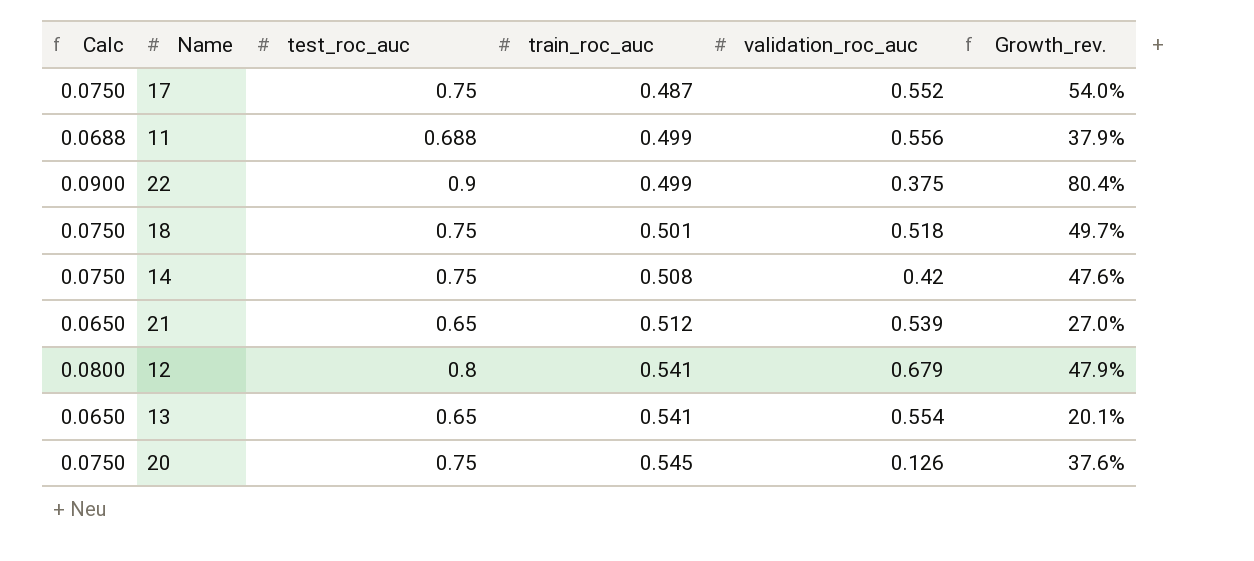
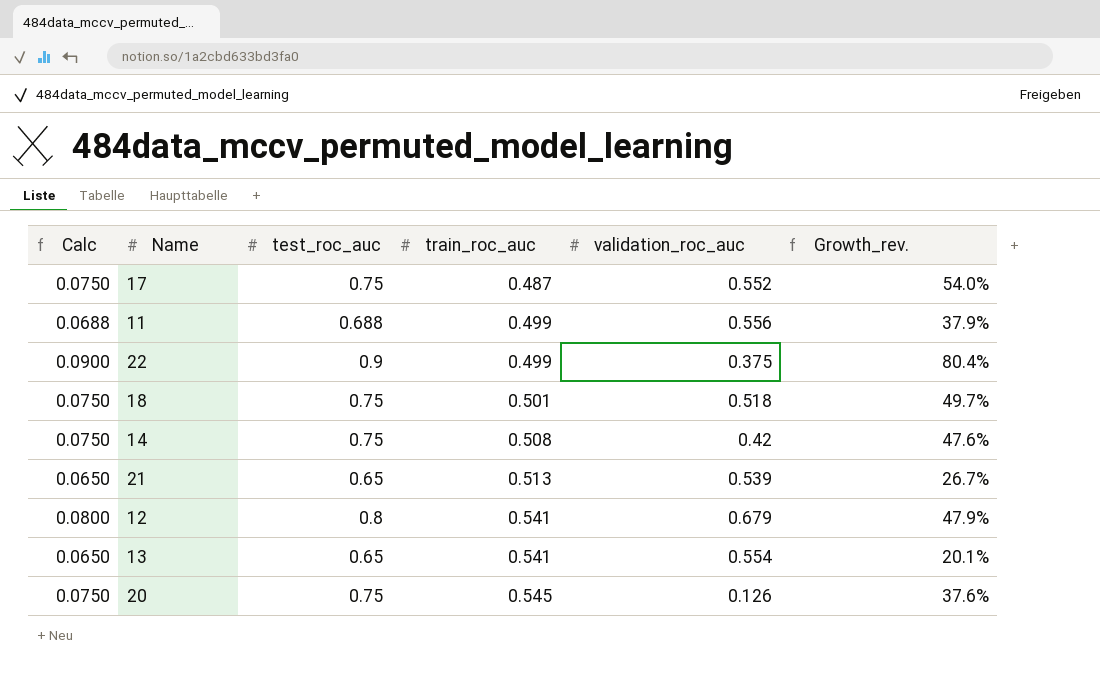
21 | train_roc_auc: 0.512 -> 0.513
21 | Growth_rev.: 27.0% -> 26.7%

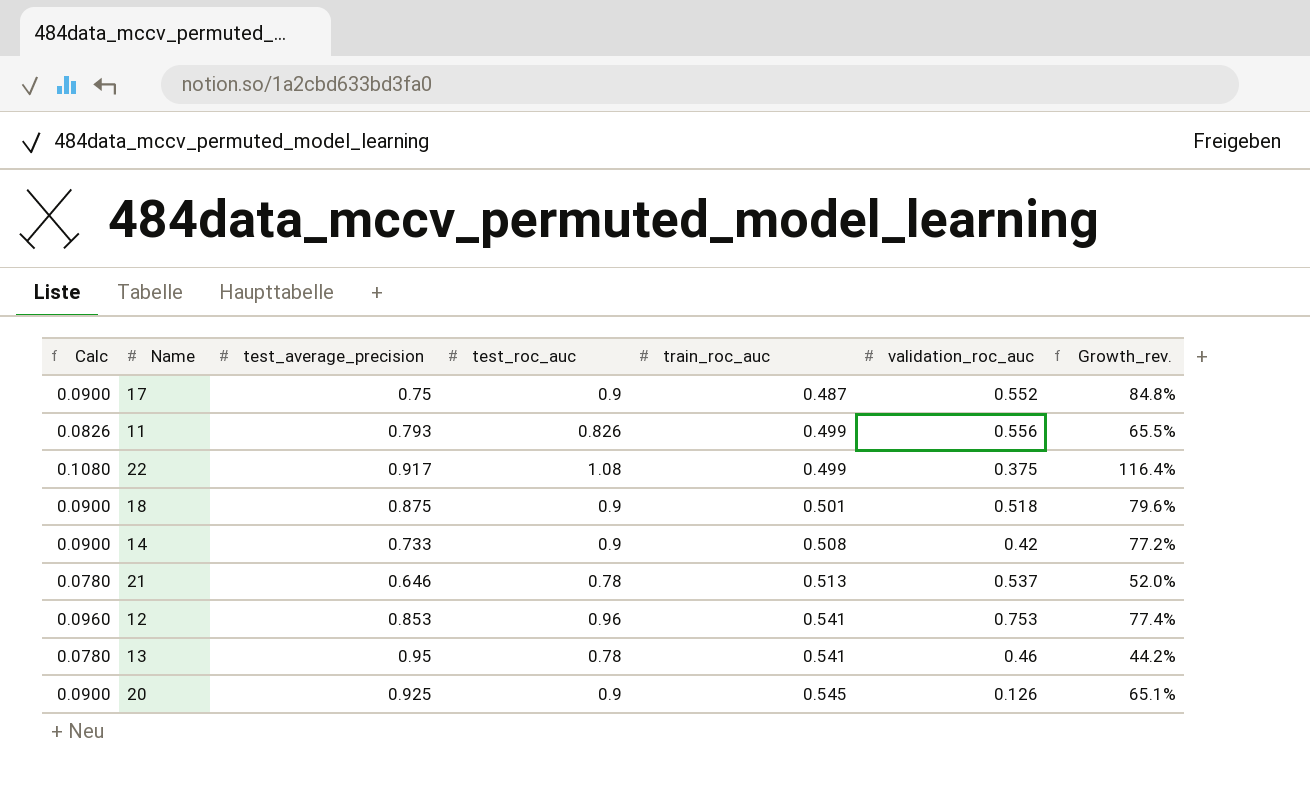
column test_average_precision | position: none -> 3
17 | Calc: 0.0750 -> 0.0900
17 | test_roc_auc: 0.75 -> 0.9
17 | Growth_rev.: 54.0% -> 84.8%
11 | Calc: 0.0688 -> 0.0826
11 | test_roc_auc: 0.688 -> 0.826
11 | Growth_rev.: 37.9% -> 65.5%
22 | Calc: 0.0900 -> 0.1080
22 | test_roc_auc: 0.9 -> 1.08
22 | Growth_rev.: 80.4% -> 116.4%
18 | Calc: 0.0750 -> 0.0900
18 | test_roc_auc: 0.75 -> 0.9
18 | Growth_rev.: 49.7% -> 79.6%
14 | Calc: 0.0750 -> 0.0900
14 | test_roc_auc: 0.75 -> 0.9
14 | Growth_rev.: 47.6% -> 77.2%
21 | Calc: 0.0650 -> 0.0780
21 | test_roc_auc: 0.65 -> 0.78
21 | validation_roc_auc: 0.539 -> 0.537
21 | Growth_rev.: 26.7% -> 52.0%
12 | Calc: 0.0800 -> 0.0960
12 | test_roc_auc: 0.8 -> 0.96
12 | validation_roc_auc: 0.679 -> 0.753
12 | Growth_rev.: 47.9% -> 77.4%
13 | Calc: 0.0650 -> 0.0780
13 | test_roc_auc: 0.65 -> 0.78
13 | validation_roc_auc: 0.554 -> 0.46
13 | Growth_rev.: 20.1% -> 44.2%
20 | Calc: 0.0750 -> 0.0900
20 | test_roc_auc: 0.75 -> 0.9
20 | Growth_rev.: 37.6% -> 65.1%

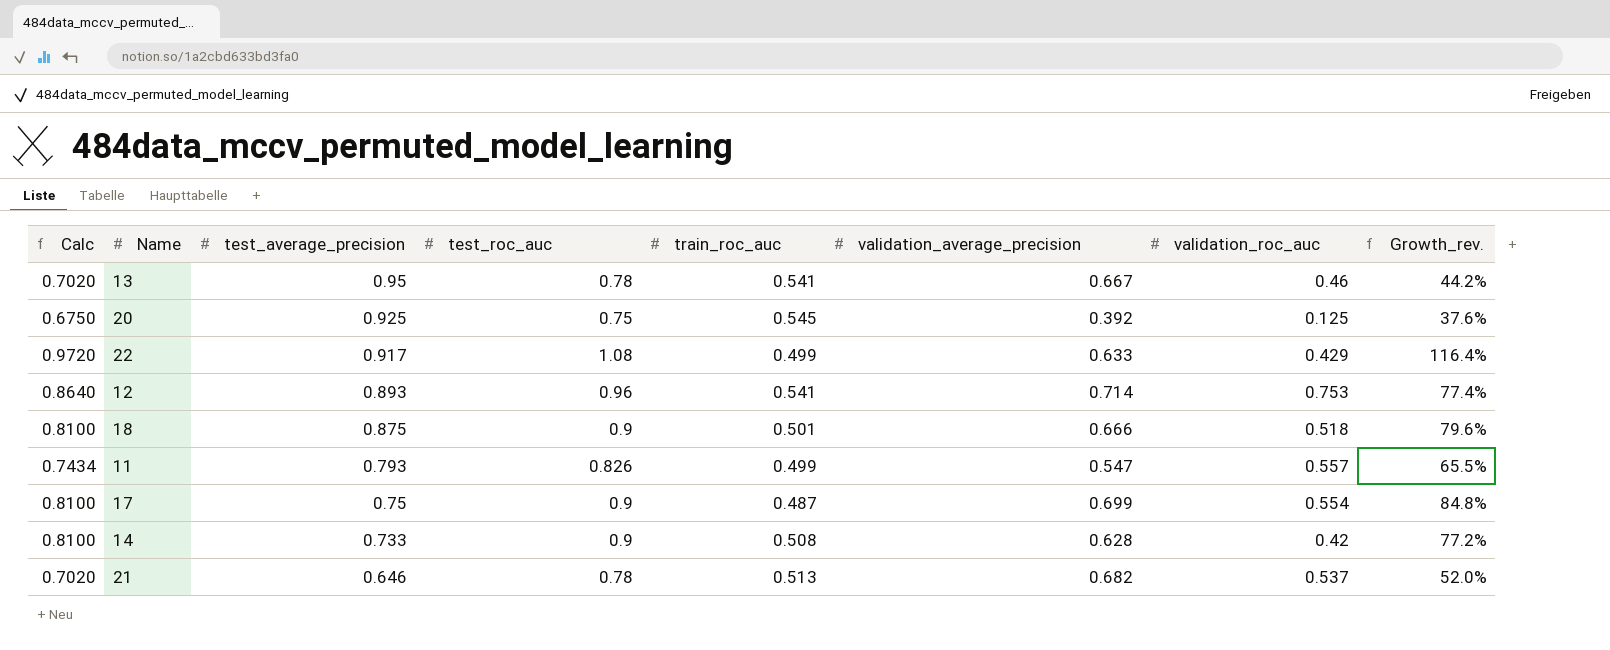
row order: train_roc_auc ascending -> test_average_precision descending
column Calc | formula: [test_roc_auc] * 0.1 -> [test_roc_auc] * 0.9
column validation_average_precision | position: none -> 6
20 | test_roc_auc: 0.9 -> 0.75
20 | validation_roc_auc: 0.126 -> 0.125
20 | Growth_rev.: 65.1% -> 37.6%
22 | validation_roc_auc: 0.375 -> 0.429
12 | test_average_precision: 0.853 -> 0.893
11 | validation_roc_auc: 0.556 -> 0.557
17 | validation_roc_auc: 0.552 -> 0.554

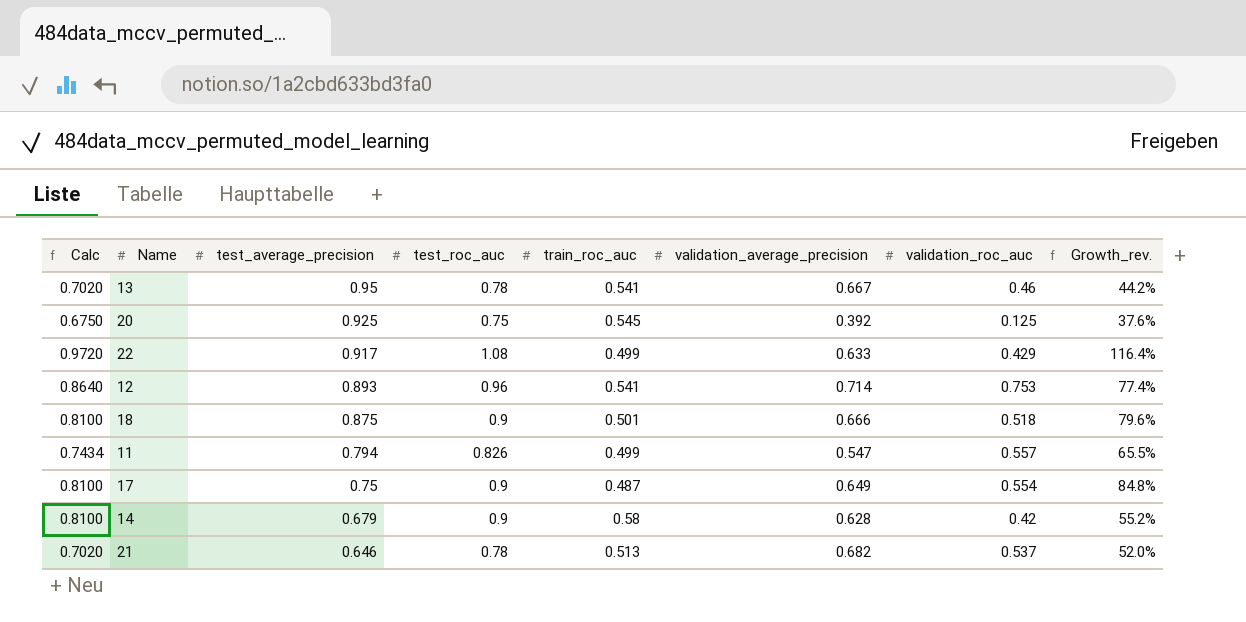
11 | test_average_precision: 0.793 -> 0.794
17 | validation_average_precision: 0.699 -> 0.649
14 | test_average_precision: 0.733 -> 0.679
14 | train_roc_auc: 0.508 -> 0.58
14 | Growth_rev.: 77.2% -> 55.2%

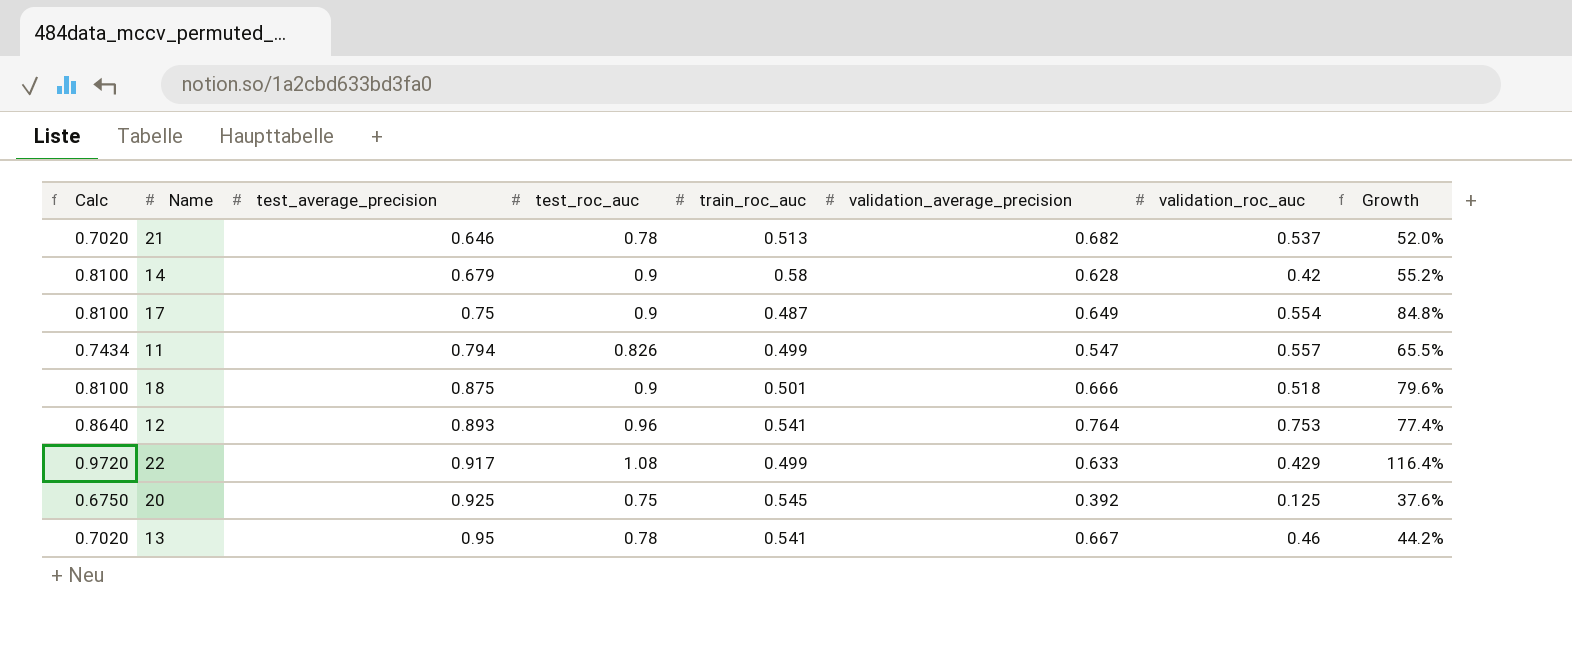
row order: test_average_precision descending -> test_average_precision ascending
column name: Growth_rev. -> Growth
12 | validation_average_precision: 0.714 -> 0.764

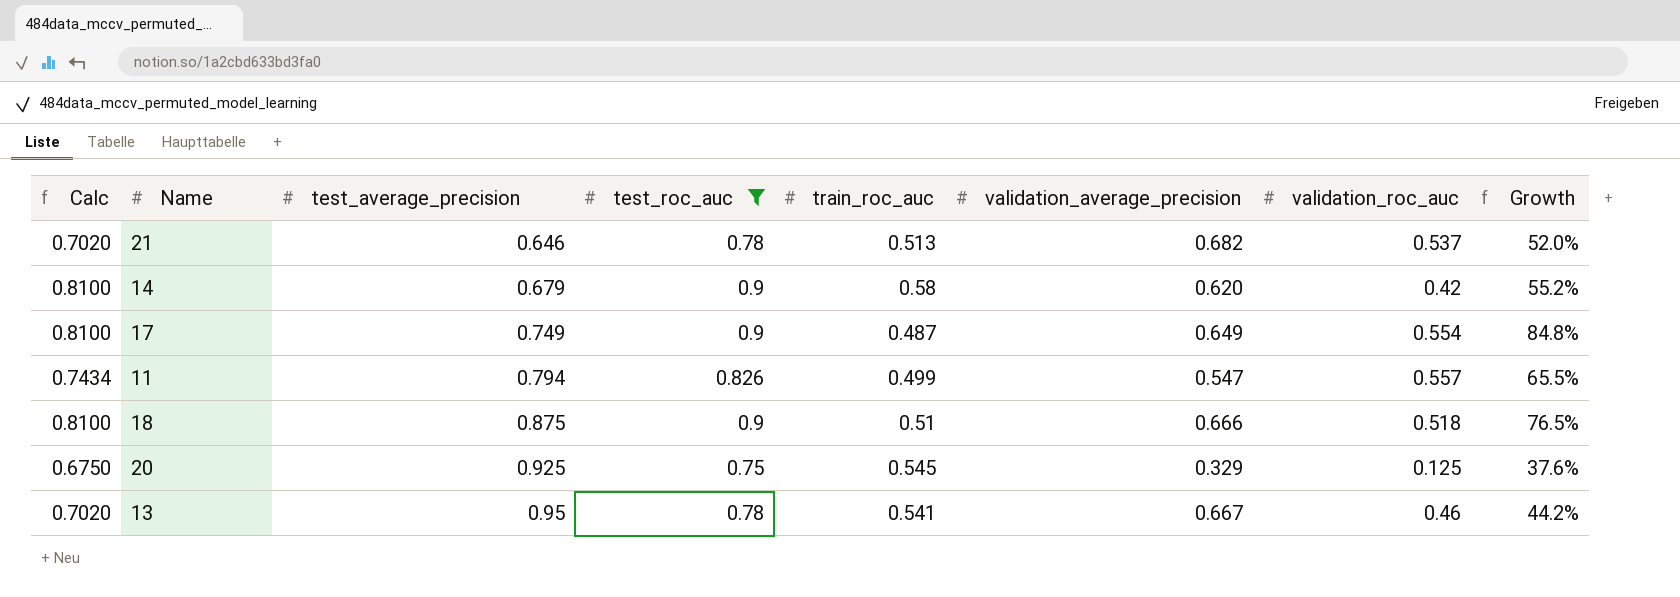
filter: none -> test_roc_auc <= 0.9
14 | validation_average_precision: 0.628 -> 0.620
17 | test_average_precision: 0.75 -> 0.749
18 | train_roc_auc: 0.501 -> 0.51
18 | Growth: 79.6% -> 76.5%
20 | validation_average_precision: 0.392 -> 0.329

